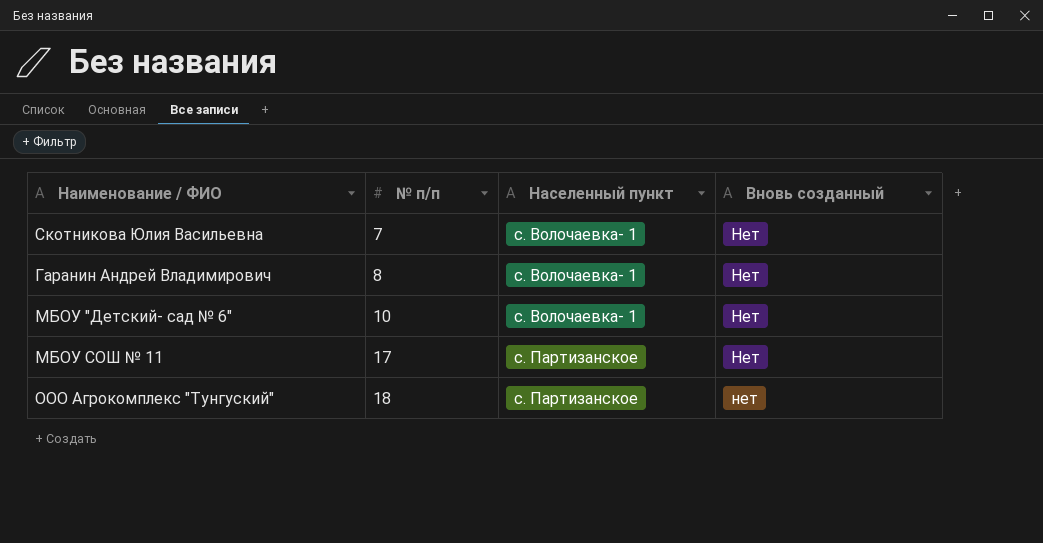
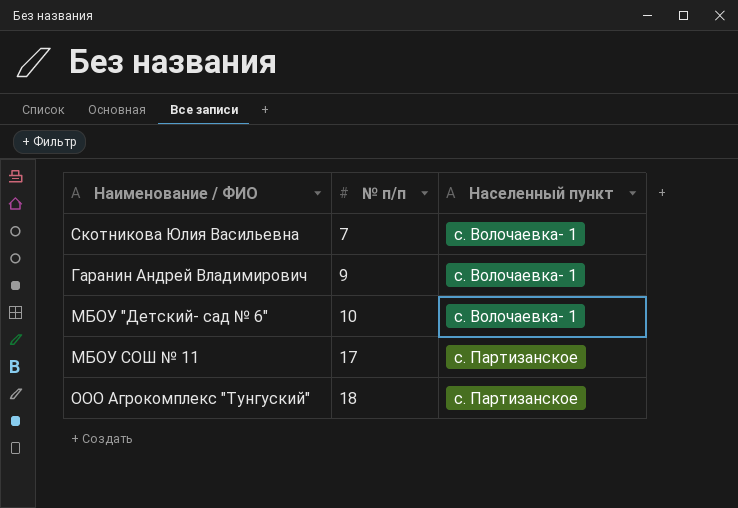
column Вновь созданный | position: 4 -> none
Гаранин Андрей Владимирович | № п/п: 8 -> 9

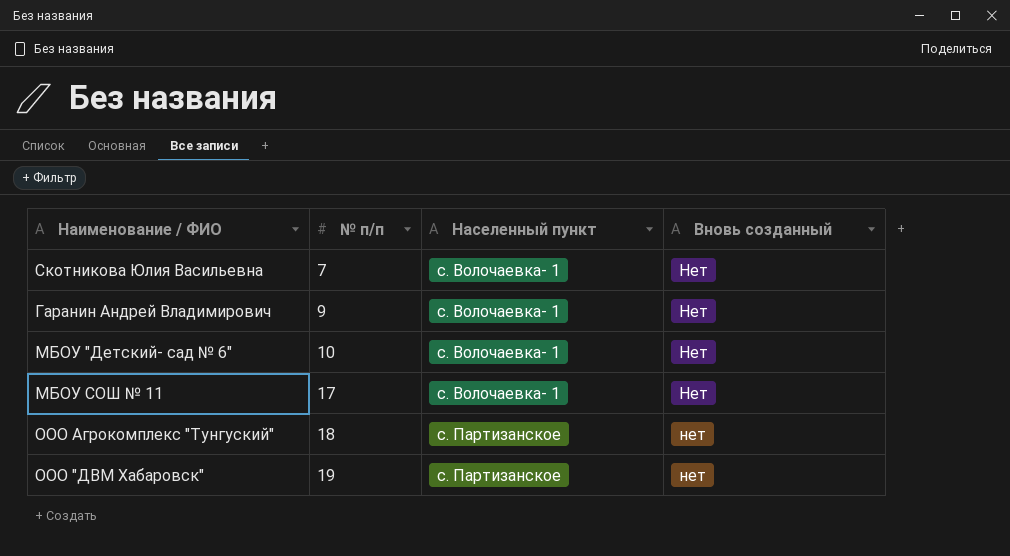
column Вновь созданный | position: none -> 4
МБОУ СОШ № 11 | Населенный пункт: с. Партизанское -> с. Волочаевка- 1
row ООО "ДВМ Хабаровск": none -> 19 | с. Партизанское | нет

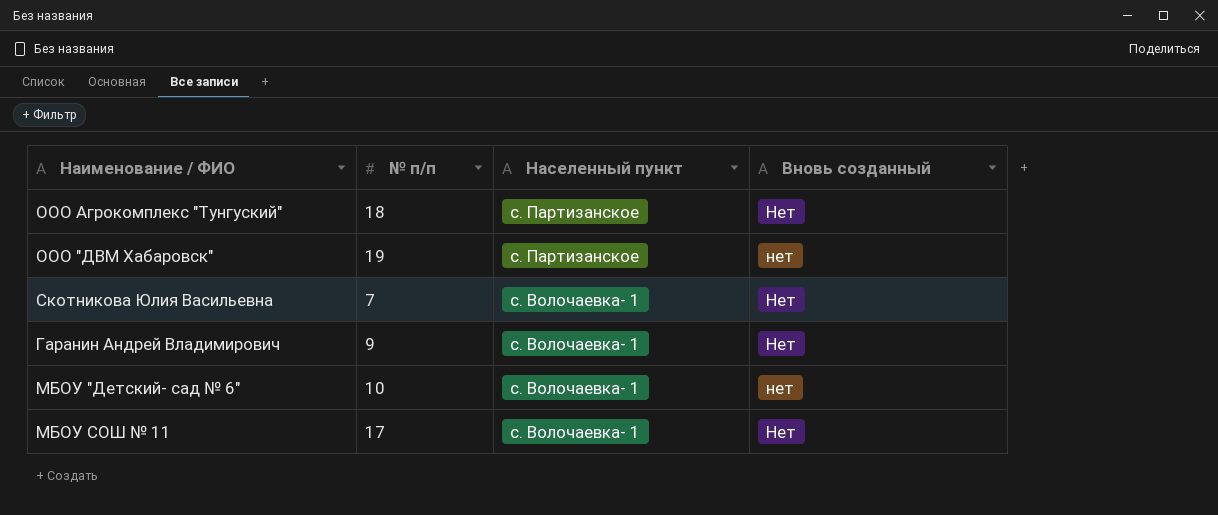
row order: № п/п ascending -> Населенный пункт descending
ООО Агрокомплекс "Тунгуский" | Вновь созданный: нет -> Нет
МБОУ "Детский- сад № 6" | Вновь созданный: Нет -> нет

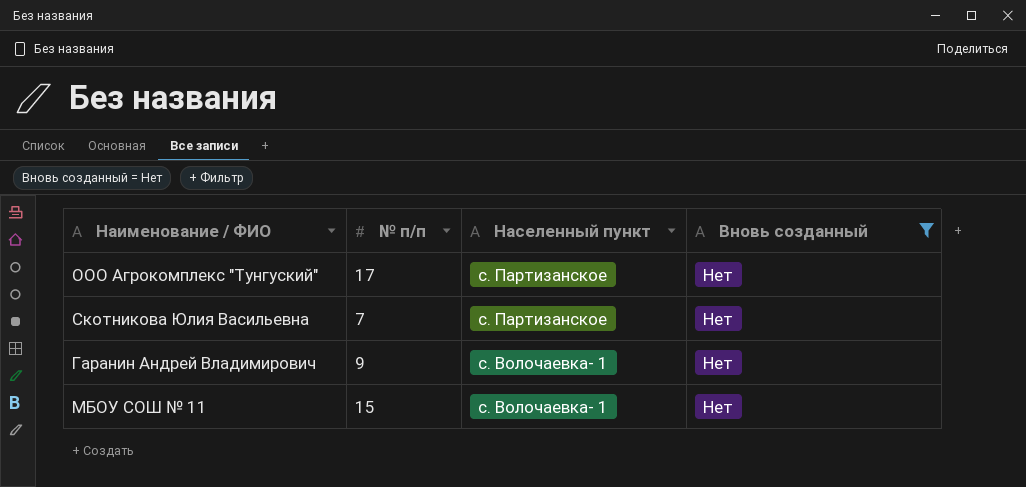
filter: none -> Вновь созданный = Нет
ООО Агрокомплекс "Тунгуский" | № п/п: 18 -> 17
Скотникова Юлия Васильевна | Населенный пункт: с. Волочаевка- 1 -> с. Партизанское
МБОУ СОШ № 11 | № п/п: 17 -> 15

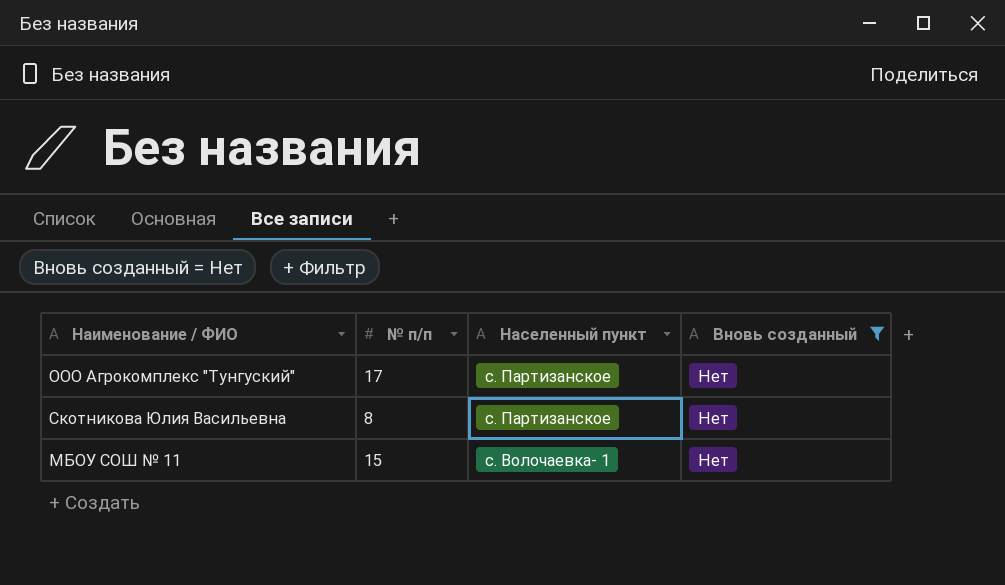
row Гаранин Андрей Владимирович: 9 | с. Волочаевка- 1 | Нет -> none
Скотникова Юлия Васильевна | № п/п: 7 -> 8

